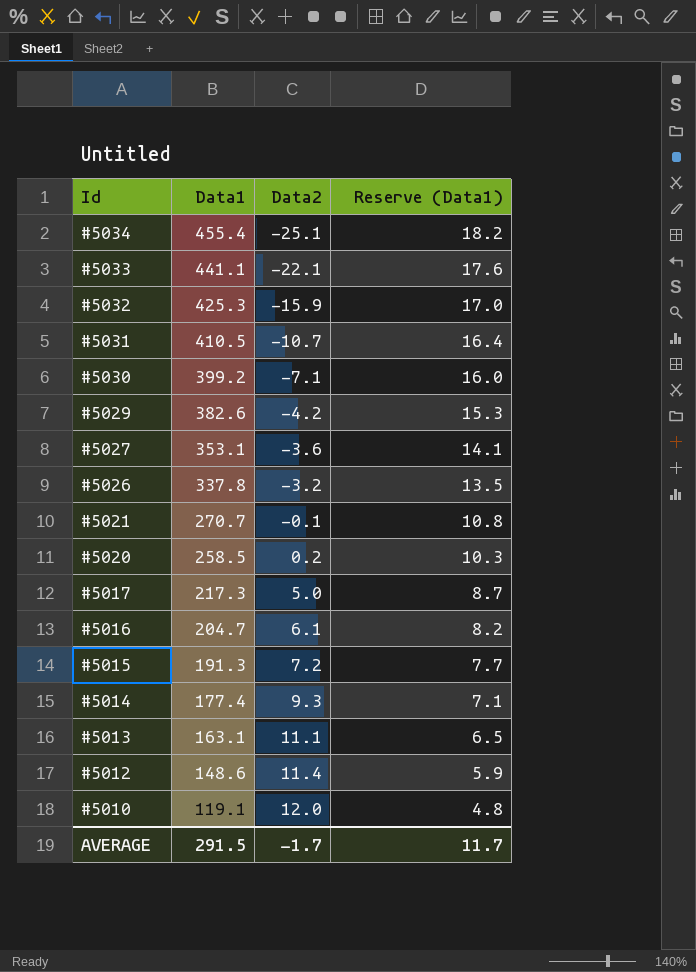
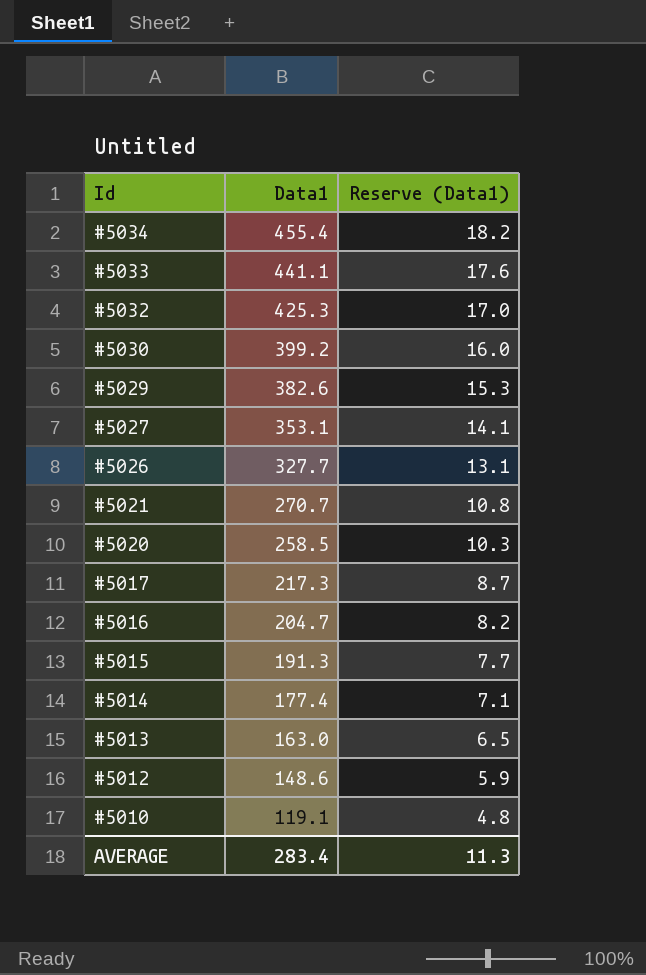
column Data2 | position: 3 -> none
row #5031: 410.5 | -10.7 | 16.4 -> none
#5026 | Data1: 337.8 -> 327.7
#5026 | Reserve (Data1): 13.5 -> 13.1
#5013 | Data1: 163.1 -> 163.0
AVERAGE | Data1: 291.5 -> 283.4
AVERAGE | Reserve (Data1): 11.7 -> 11.3

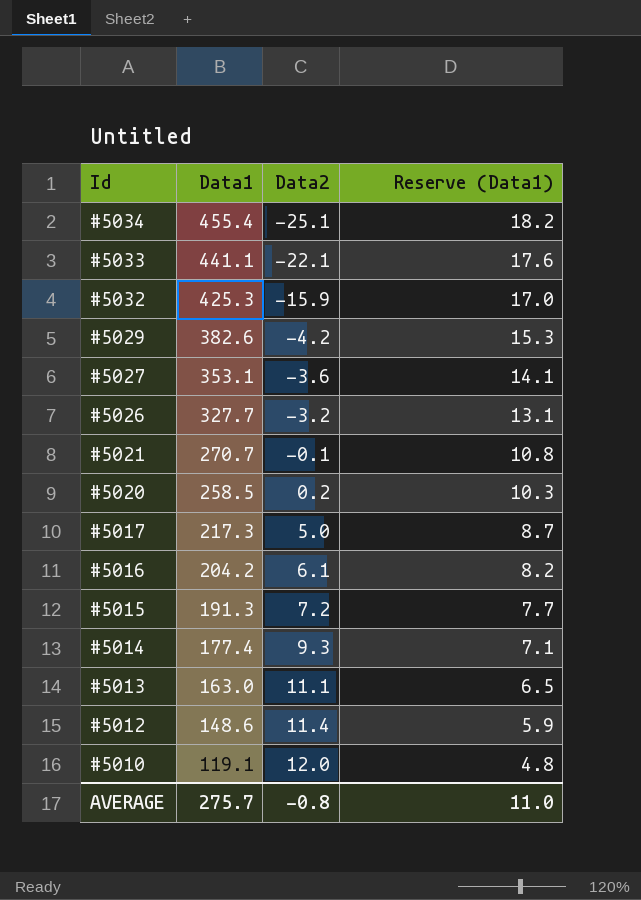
column Data2 | position: none -> 3
row #5030: 399.2 | 16.0 -> none
#5016 | Data1: 204.7 -> 204.2
AVERAGE | Data1: 283.4 -> 275.7
AVERAGE | Reserve (Data1): 11.3 -> 11.0

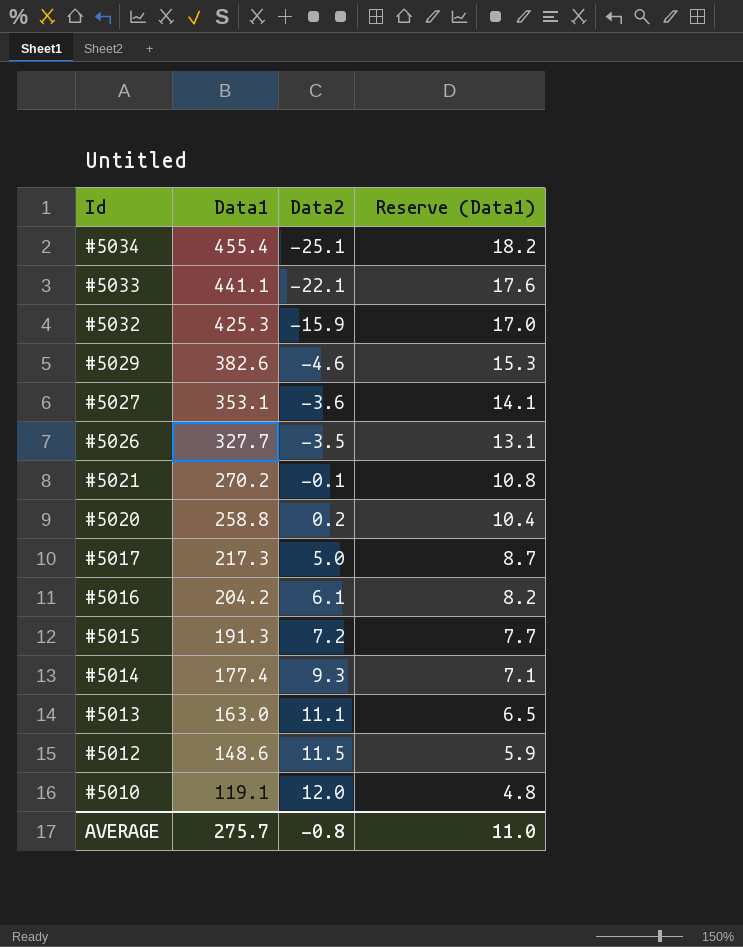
#5029 | Data2: -4.2 -> -4.6
#5026 | Data2: -3.2 -> -3.5
#5021 | Data1: 270.7 -> 270.2
#5020 | Data1: 258.5 -> 258.8
#5020 | Reserve (Data1): 10.3 -> 10.4
#5012 | Data2: 11.4 -> 11.5

